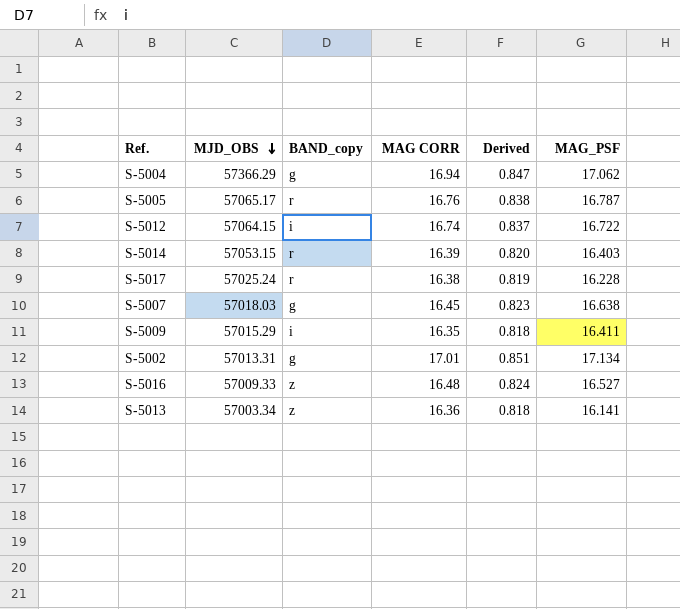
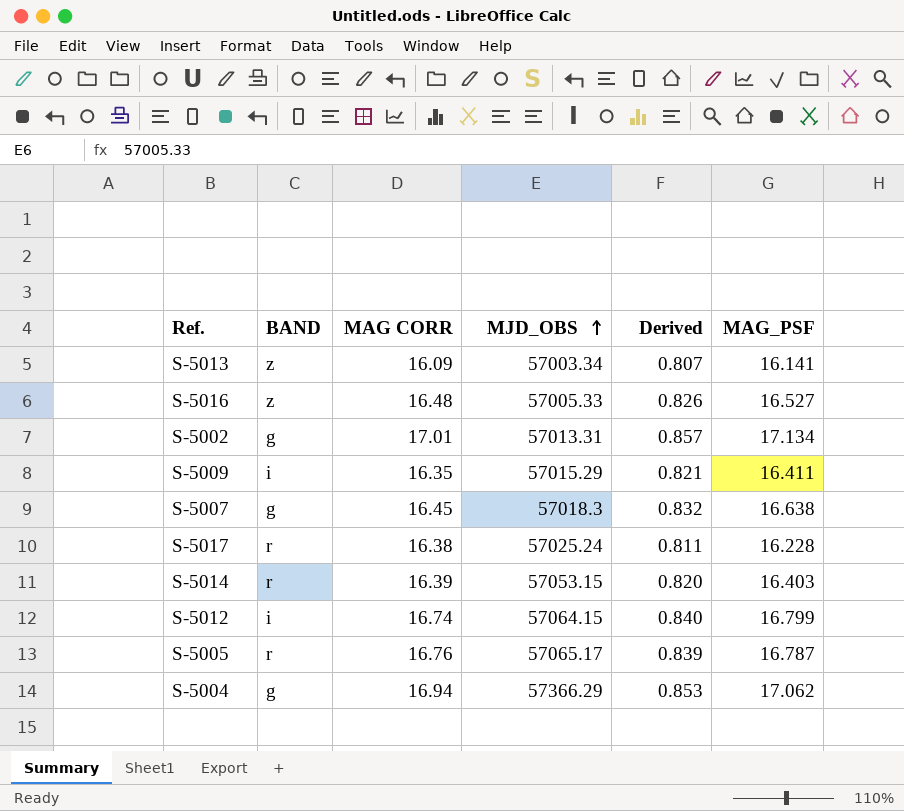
row order: MJD_OBS descending -> MJD_OBS ascending
column name: BAND_copy -> BAND
column MJD_OBS | position: 2 -> 4
column Derived | formula: [MAG CORR] * 0.05 -> [MAG_PSF] * 0.05
S-5013 | MAG CORR: 16.36 -> 16.09
S-5016 | MJD_OBS: 57009.33 -> 57005.33
S-5007 | MJD_OBS: 57018.03 -> 57018.3
S-5012 | MAG_PSF: 16.722 -> 16.799

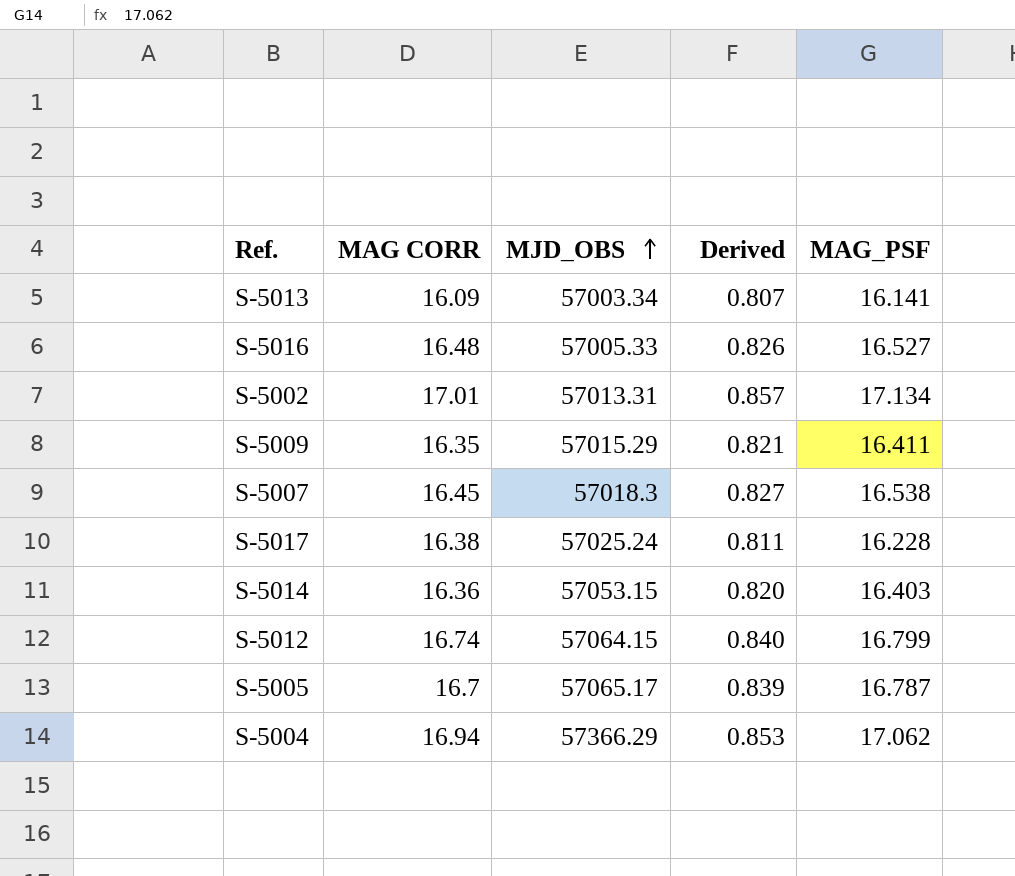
column BAND | position: 2 -> none
S-5007 | Derived: 0.832 -> 0.827
S-5007 | MAG_PSF: 16.638 -> 16.538
S-5014 | MAG CORR: 16.39 -> 16.36
S-5005 | MAG CORR: 16.76 -> 16.7

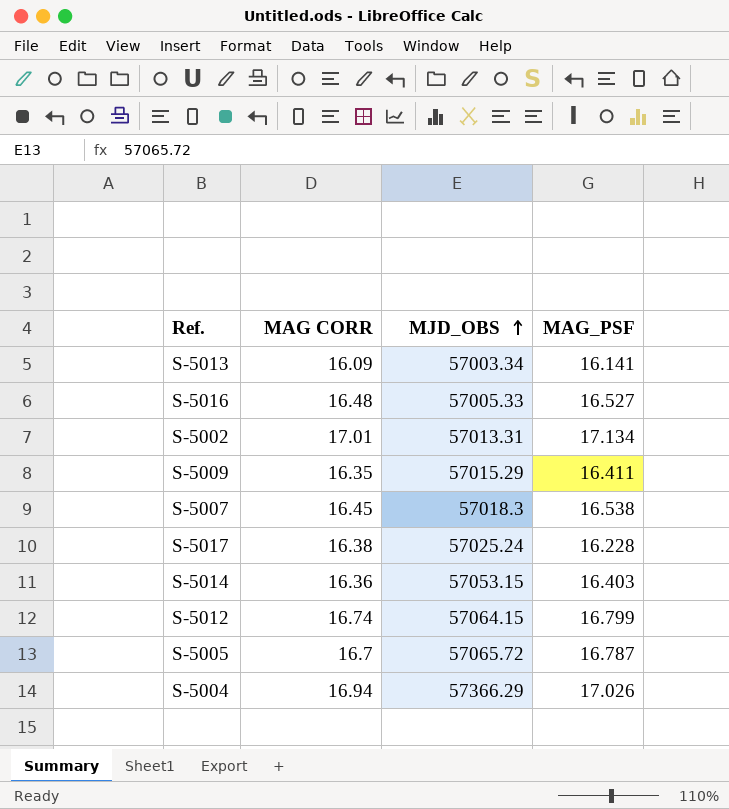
column Derived | formula: [MAG_PSF] * 0.05 -> none
S-5005 | MJD_OBS: 57065.17 -> 57065.72
S-5004 | MAG_PSF: 17.062 -> 17.026

